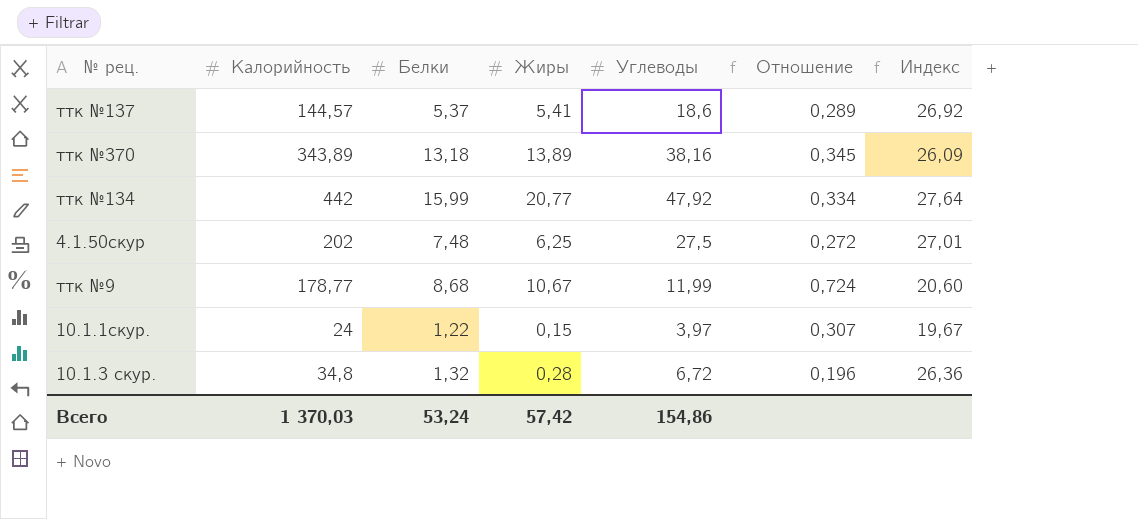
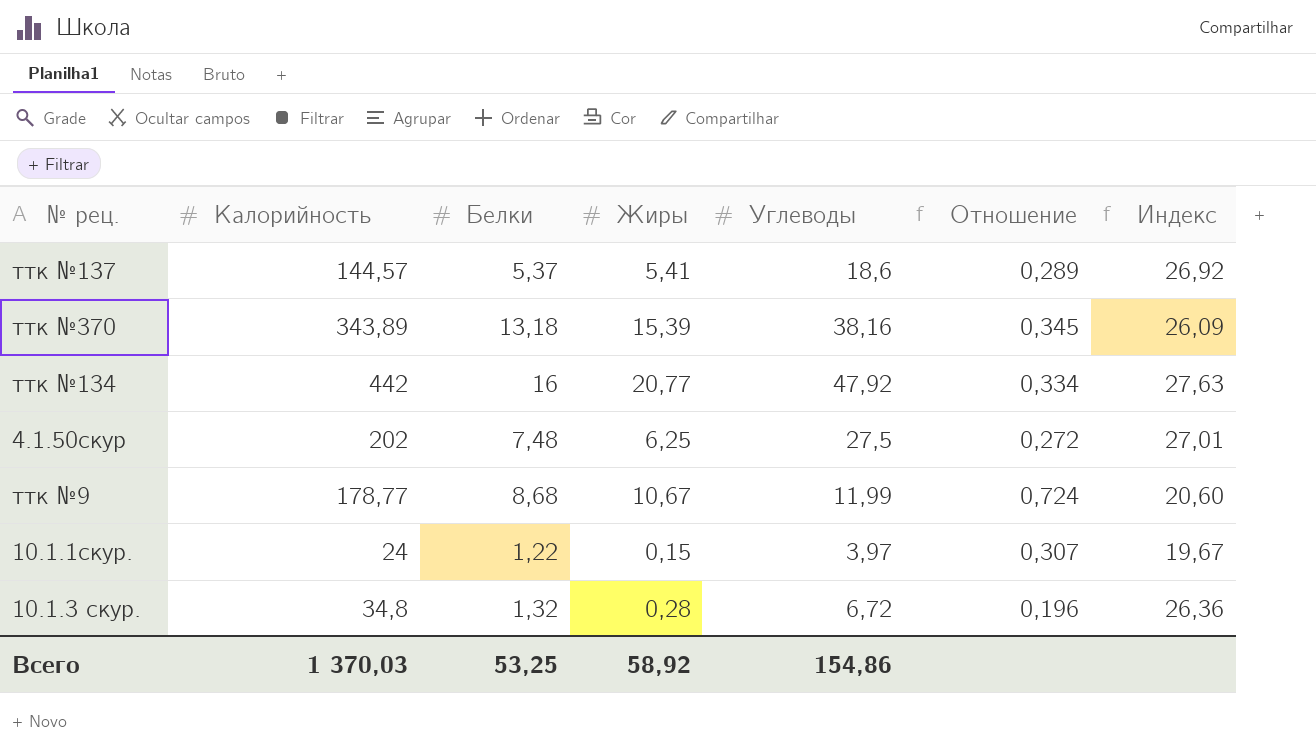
ттк №370 | Жиры: 13,89 -> 15,39
ттк №134 | Белки: 15,99 -> 16
ттк №134 | Индекс: 27,64 -> 27,63
Всего | Белки: 53,24 -> 53,25
Всего | Жиры: 57,42 -> 58,92

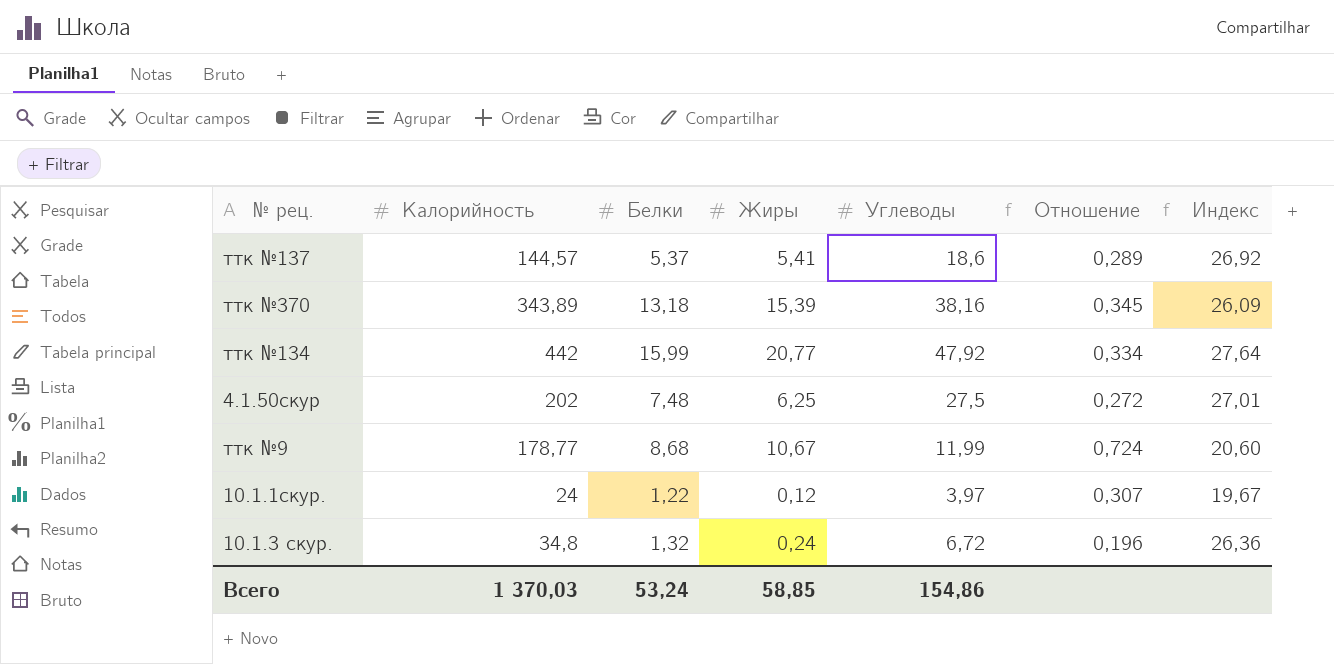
ттк №134 | Белки: 16 -> 15,99
ттк №134 | Индекс: 27,63 -> 27,64
10.1.1скур. | Жиры: 0,15 -> 0,12
10.1.3 скур. | Жиры: 0,28 -> 0,24
Всего | Белки: 53,25 -> 53,24
Всего | Жиры: 58,92 -> 58,85

